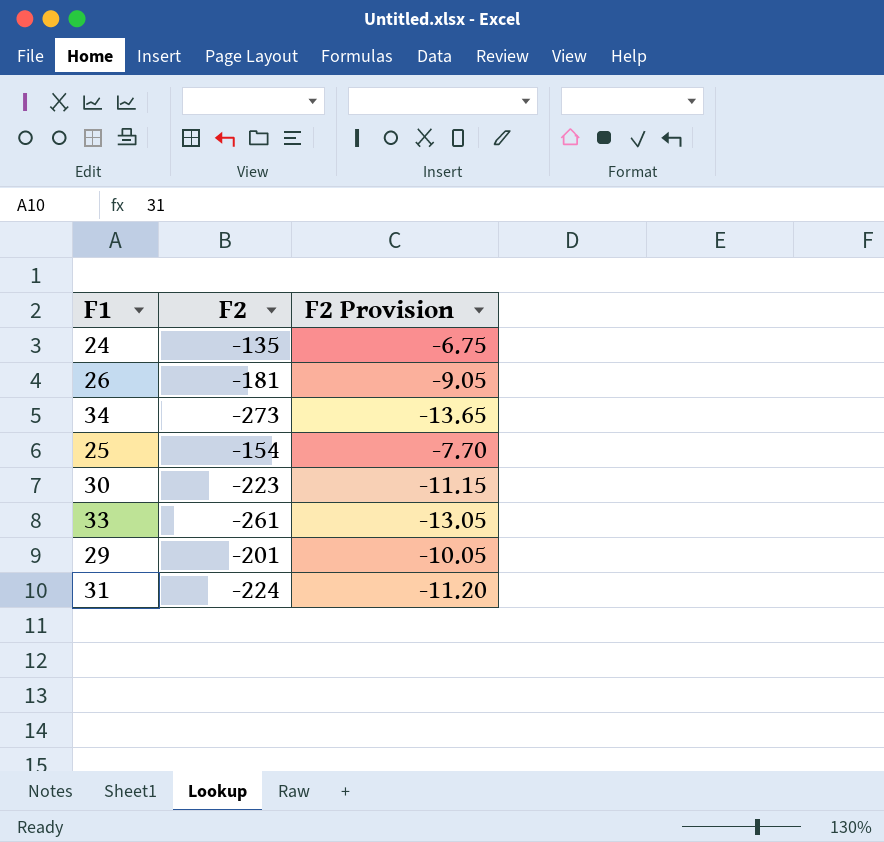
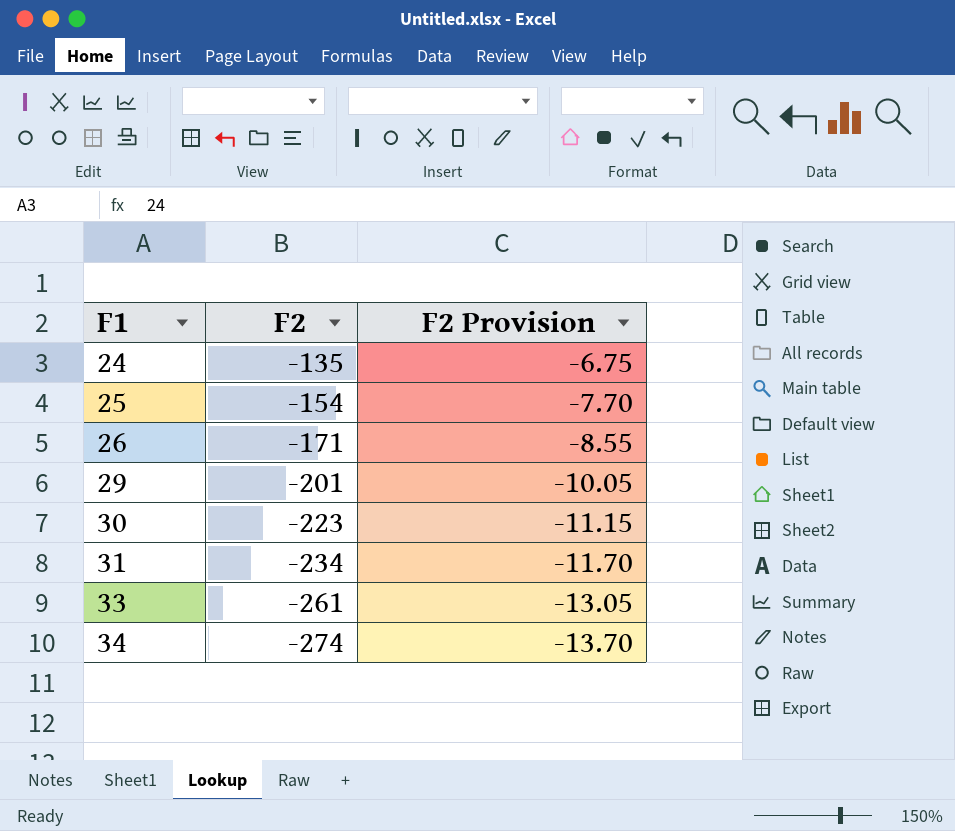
row order: none -> F1 ascending
26 | F2: -181 -> -171
26 | F2 Provision: -9.05 -> -8.55
31 | F2: -224 -> -234
31 | F2 Provision: -11.20 -> -11.70
34 | F2: -273 -> -274
34 | F2 Provision: -13.65 -> -13.70

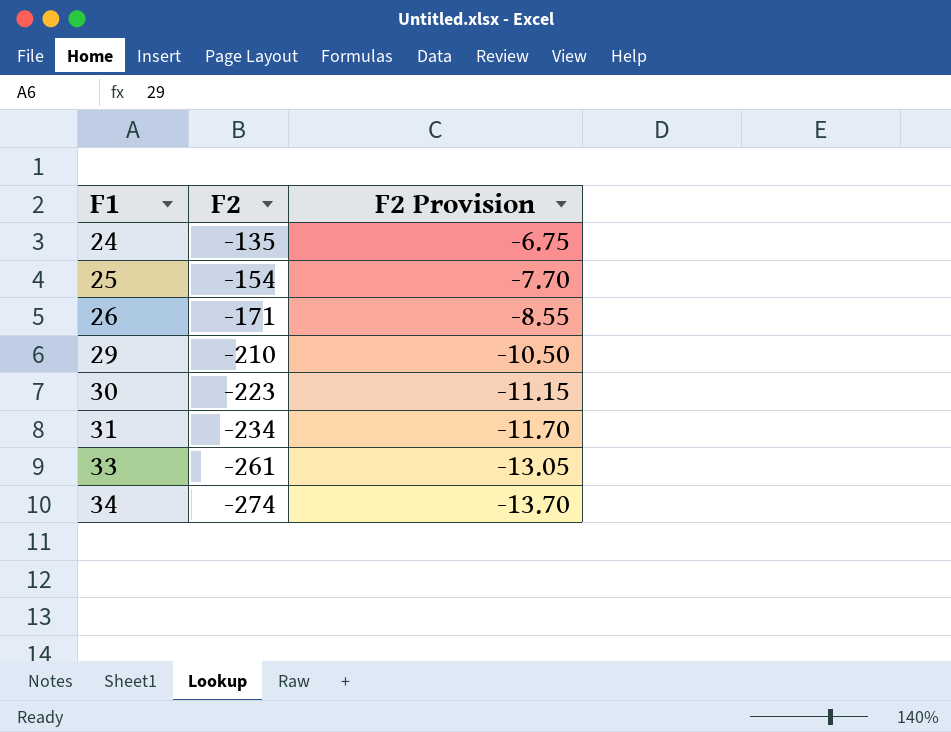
29 | F2: -201 -> -210
29 | F2 Provision: -10.05 -> -10.50

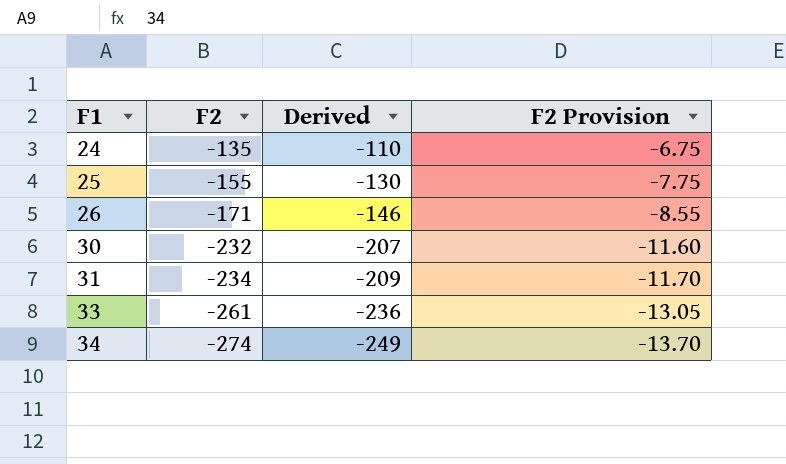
column Derived | formula: none -> [F2] + 25
row 29: -210 | -10.50 -> none
25 | F2: -154 -> -155
25 | F2 Provision: -7.70 -> -7.75
30 | F2: -223 -> -232
30 | F2 Provision: -11.15 -> -11.60

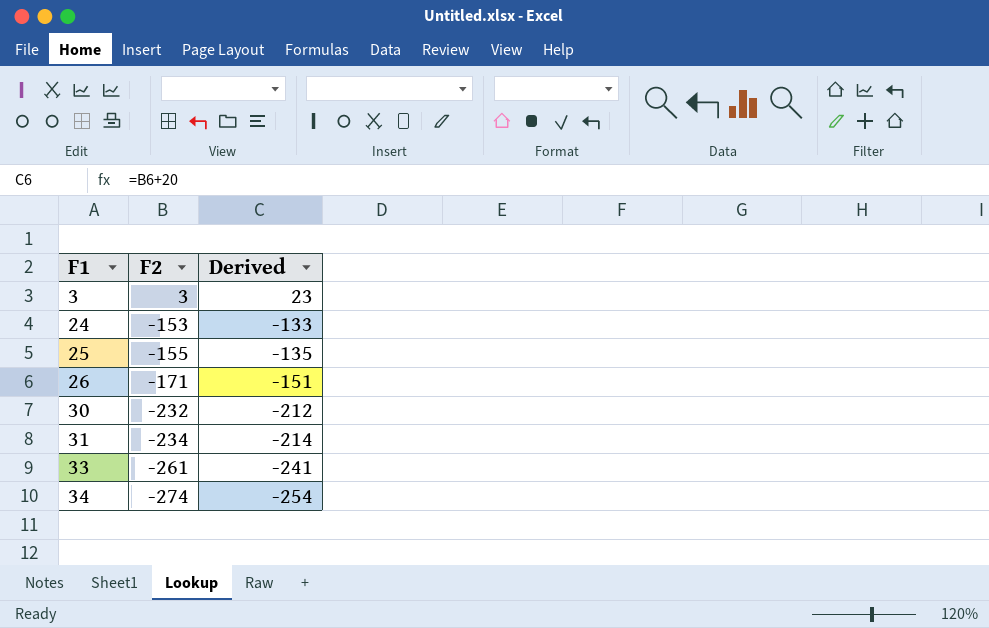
column F2 Provision | formula: [F2] * 0.05 -> none
column Derived | formula: [F2] + 25 -> [F2] + 20
row 3: none -> 3 | 23
24 | F2: -135 -> -153

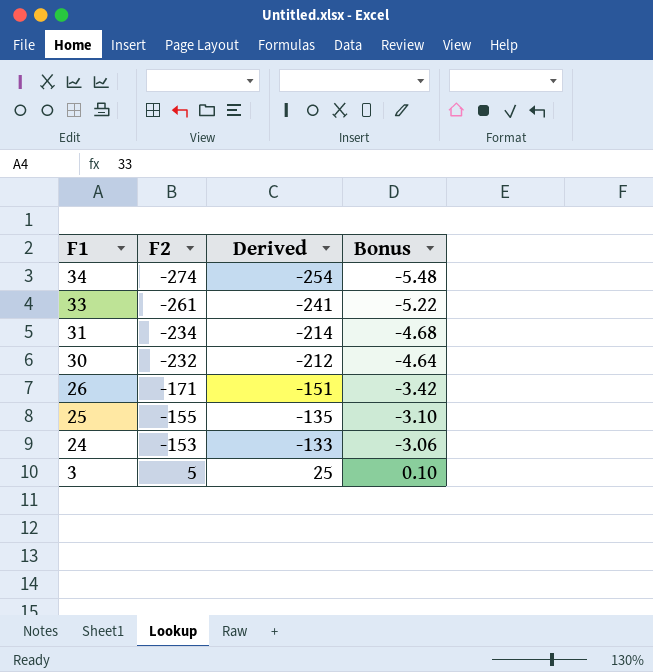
row order: F1 ascending -> F1 descending
column Bonus | formula: none -> [F2] * 0.02
3 | F2: 3 -> 5
3 | Derived: 23 -> 25

